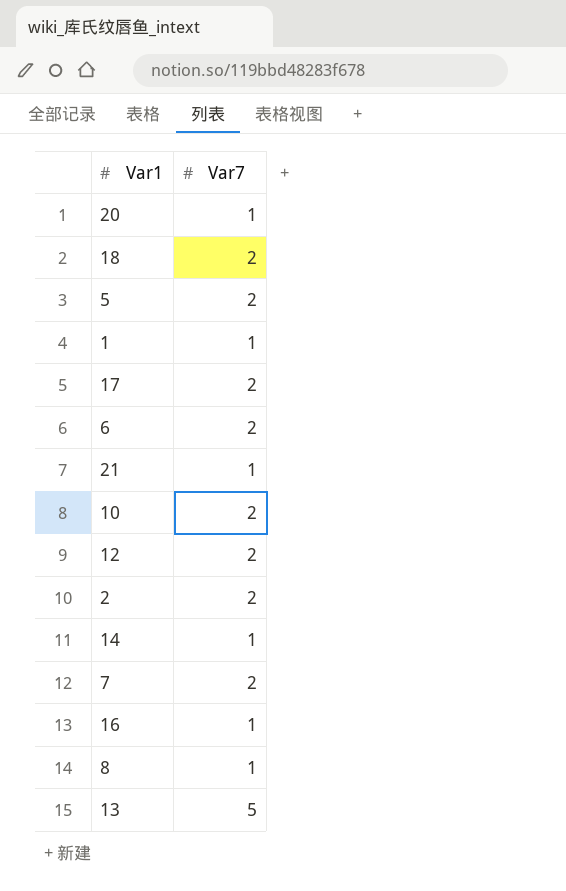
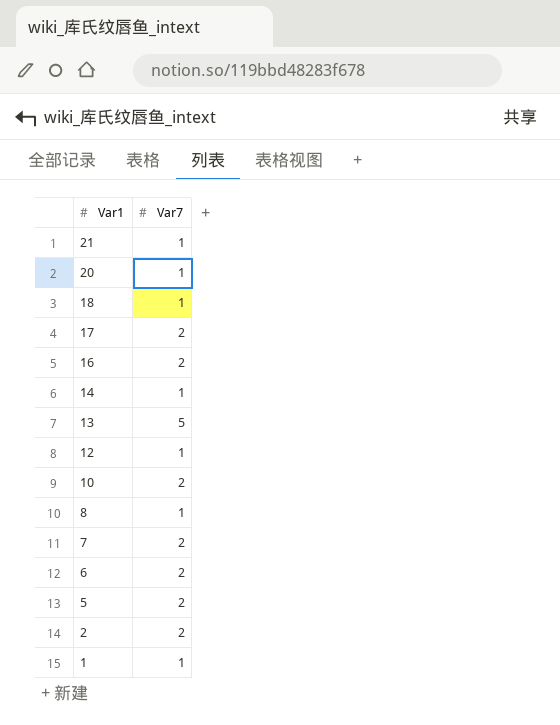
row order: none -> Var1 descending
18 | Var7: 2 -> 1
16 | Var7: 1 -> 2
12 | Var7: 2 -> 1

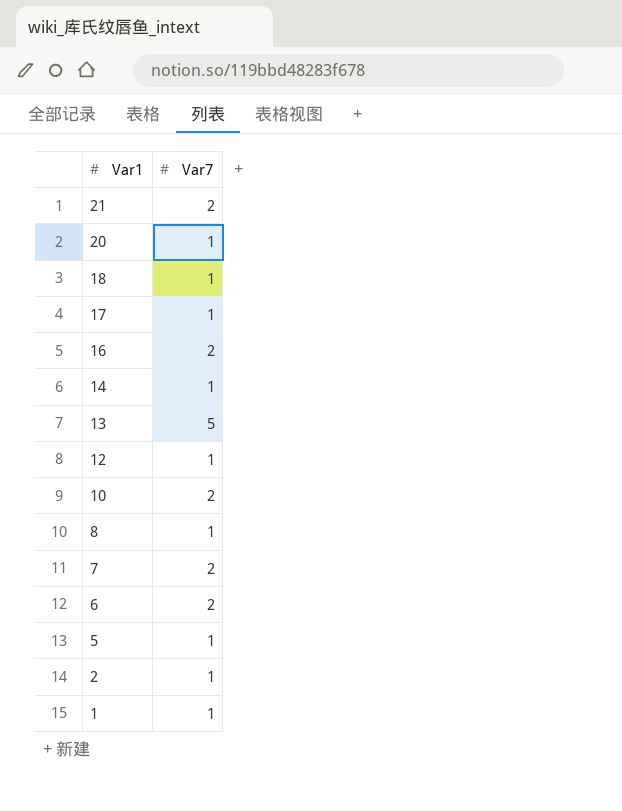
21 | Var7: 1 -> 2
17 | Var7: 2 -> 1
5 | Var7: 2 -> 1
2 | Var7: 2 -> 1

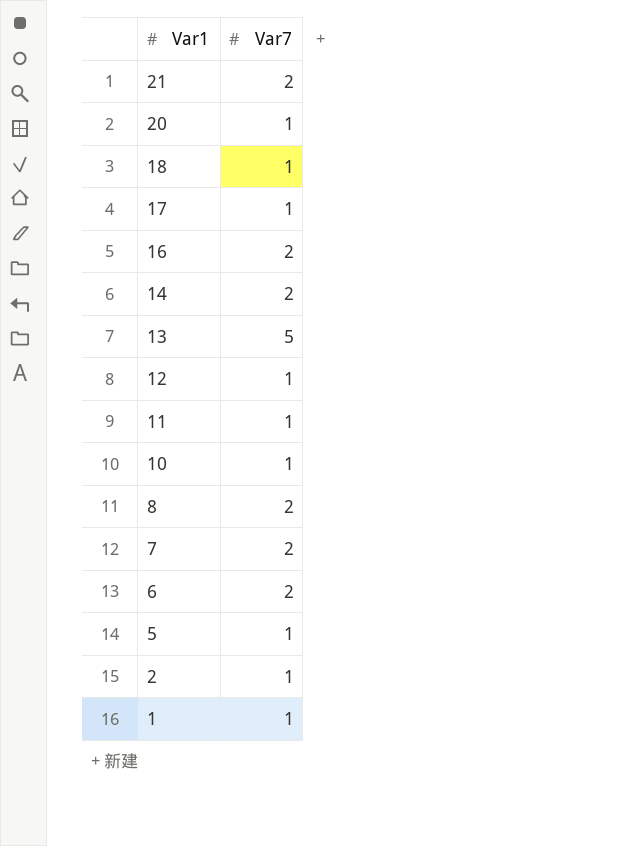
14 | Var7: 1 -> 2
row 11: none -> 1
10 | Var7: 2 -> 1
8 | Var7: 1 -> 2

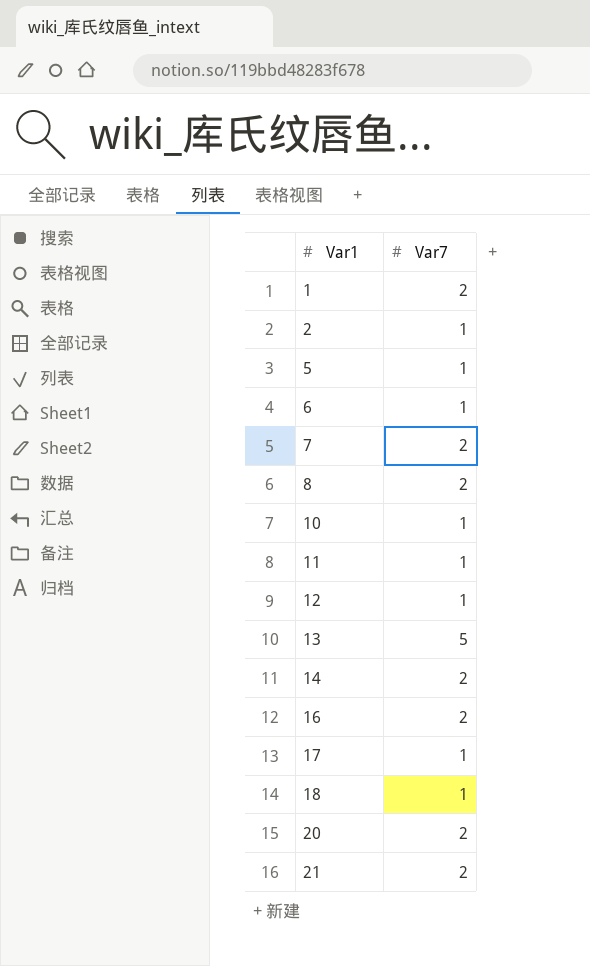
row order: Var1 descending -> Var1 ascending
1 | Var7: 1 -> 2
6 | Var7: 2 -> 1
20 | Var7: 1 -> 2

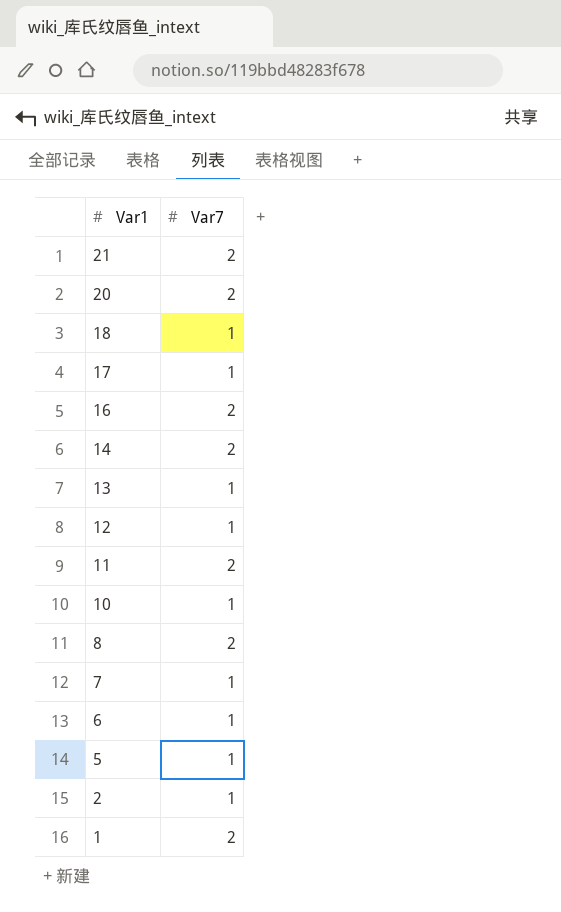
row order: Var1 ascending -> Var1 descending
13 | Var7: 5 -> 1
11 | Var7: 1 -> 2
7 | Var7: 2 -> 1

